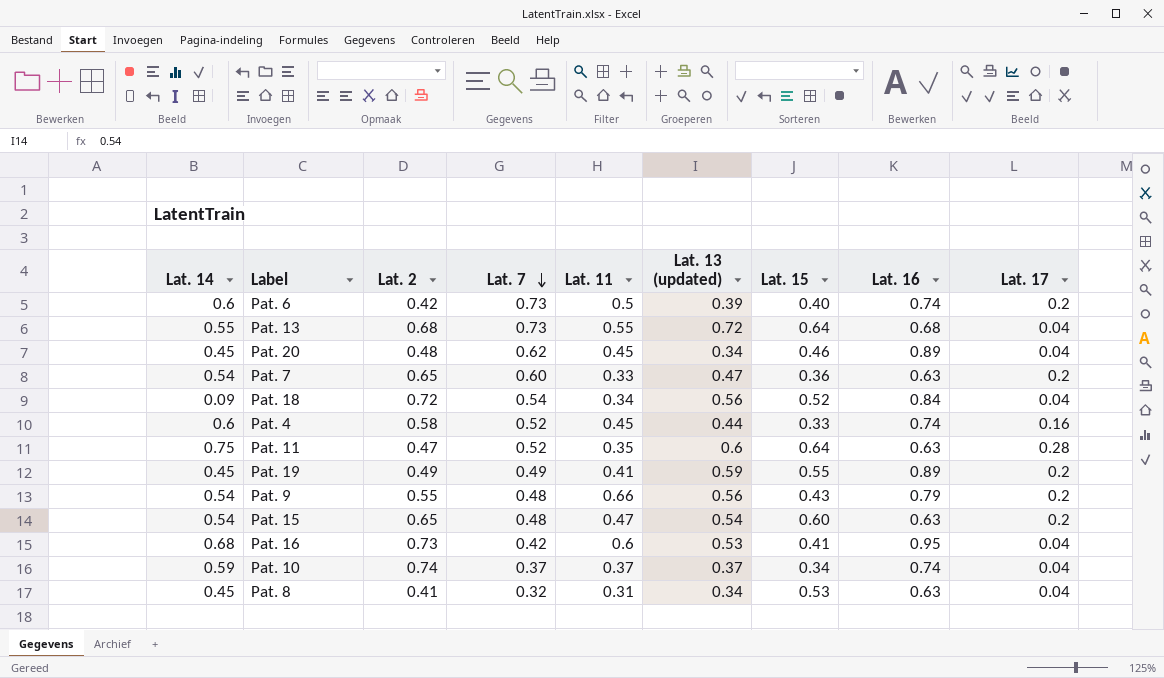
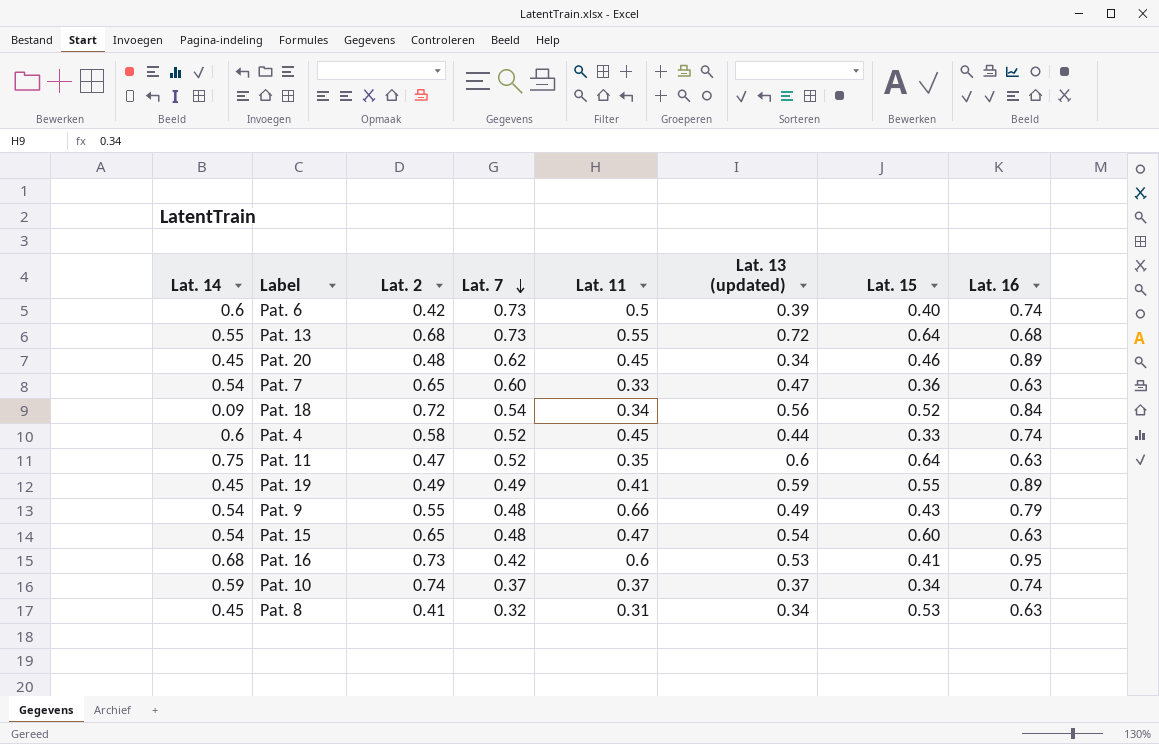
column Lat. 17 | position: 9 -> none
Pat. 9 | Lat. 13 (updated): 0.56 -> 0.49

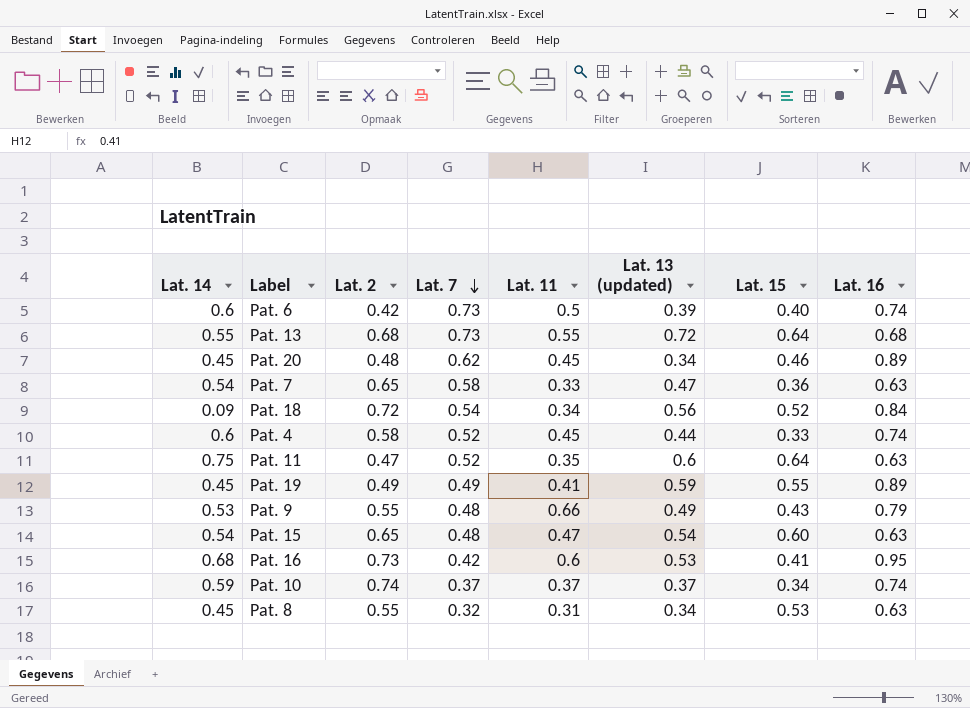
Pat. 7 | Lat. 7: 0.60 -> 0.58
Pat. 9 | Lat. 14: 0.54 -> 0.53
Pat. 8 | Lat. 2: 0.41 -> 0.55

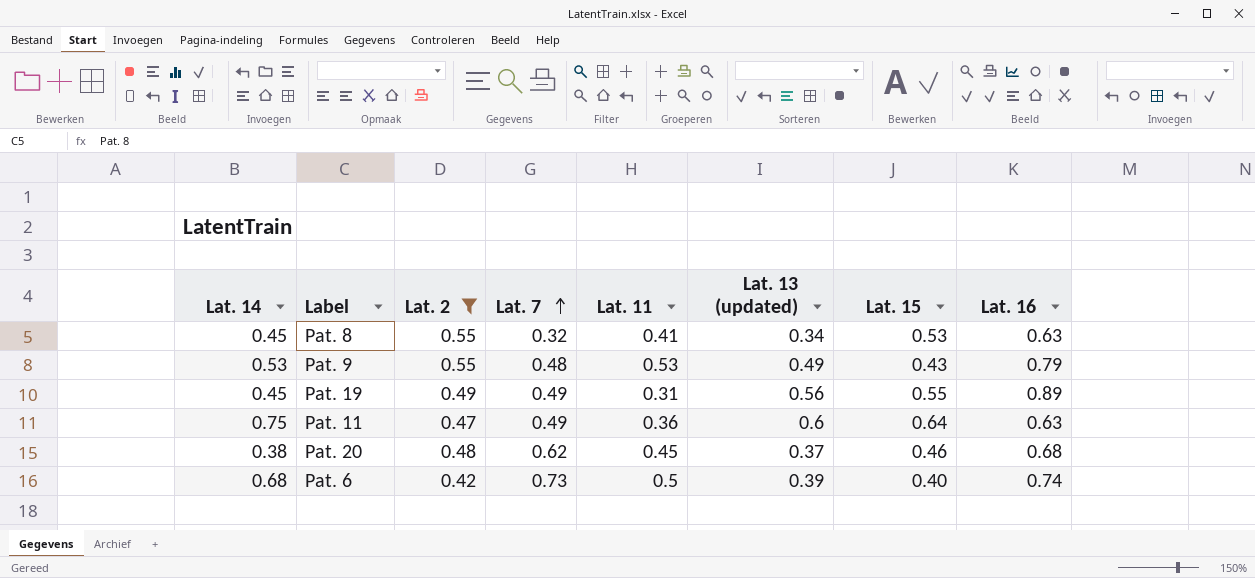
filter: none -> Lat. 2 <= 0.55
row order: Lat. 7 descending -> Lat. 7 ascending
Pat. 8 | Lat. 11: 0.31 -> 0.41
Pat. 9 | Lat. 11: 0.66 -> 0.53
Pat. 19 | Lat. 11: 0.41 -> 0.31
Pat. 19 | Lat. 13 (updated): 0.59 -> 0.56
Pat. 11 | Lat. 7: 0.52 -> 0.49
Pat. 11 | Lat. 11: 0.35 -> 0.36
Pat. 20 | Lat. 14: 0.45 -> 0.38
Pat. 20 | Lat. 13 (updated): 0.34 -> 0.37
Pat. 20 | Lat. 16: 0.89 -> 0.68
Pat. 6 | Lat. 14: 0.6 -> 0.68

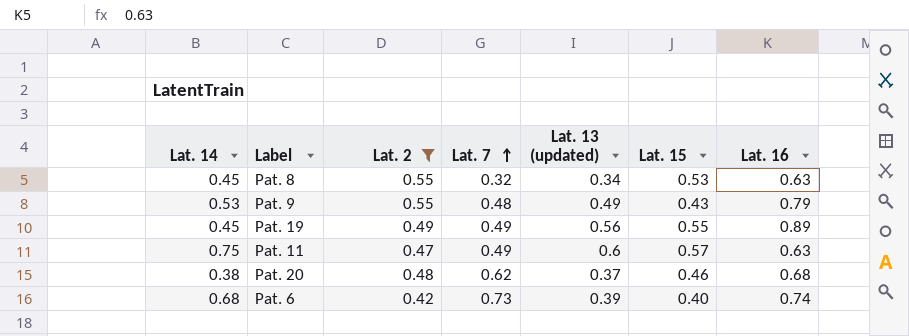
column Lat. 11 | position: 5 -> none
Pat. 11 | Lat. 15: 0.64 -> 0.57

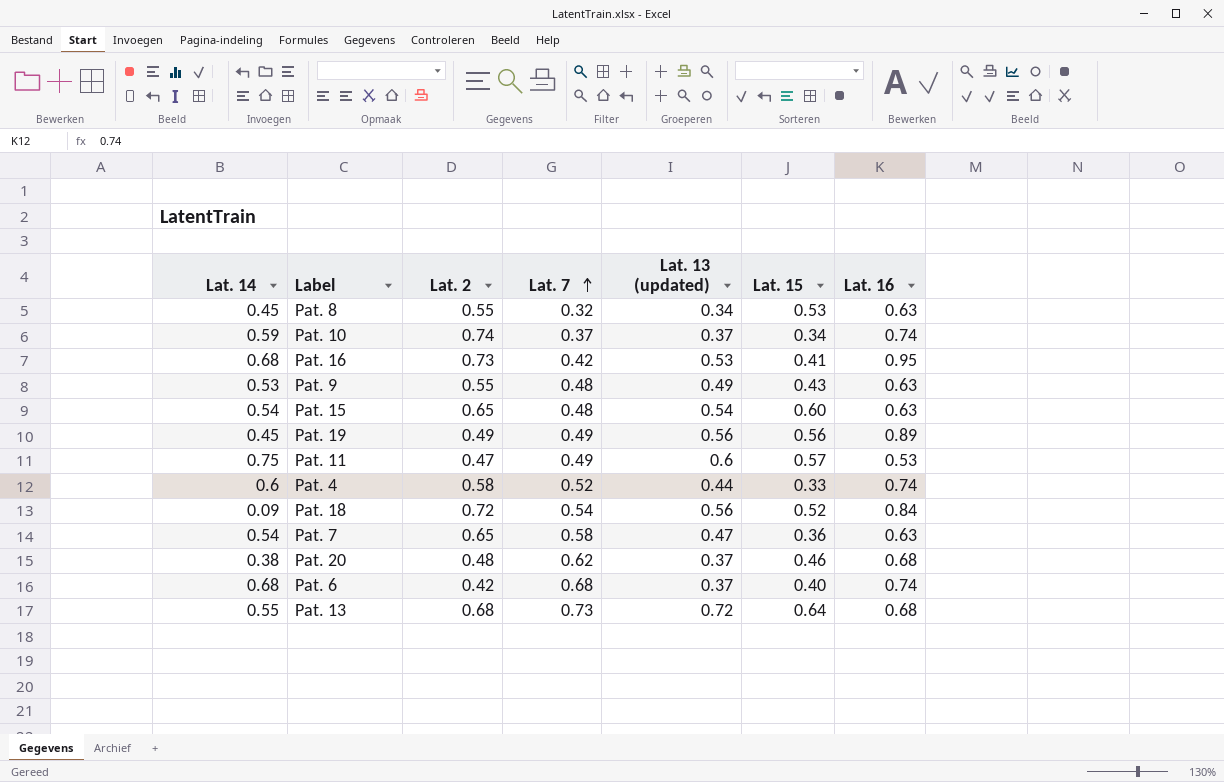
filter: Lat. 2 <= 0.55 -> none
Pat. 9 | Lat. 16: 0.79 -> 0.63
Pat. 19 | Lat. 15: 0.55 -> 0.56
Pat. 11 | Lat. 16: 0.63 -> 0.53
Pat. 6 | Lat. 7: 0.73 -> 0.68
Pat. 6 | Lat. 13 (updated): 0.39 -> 0.37

